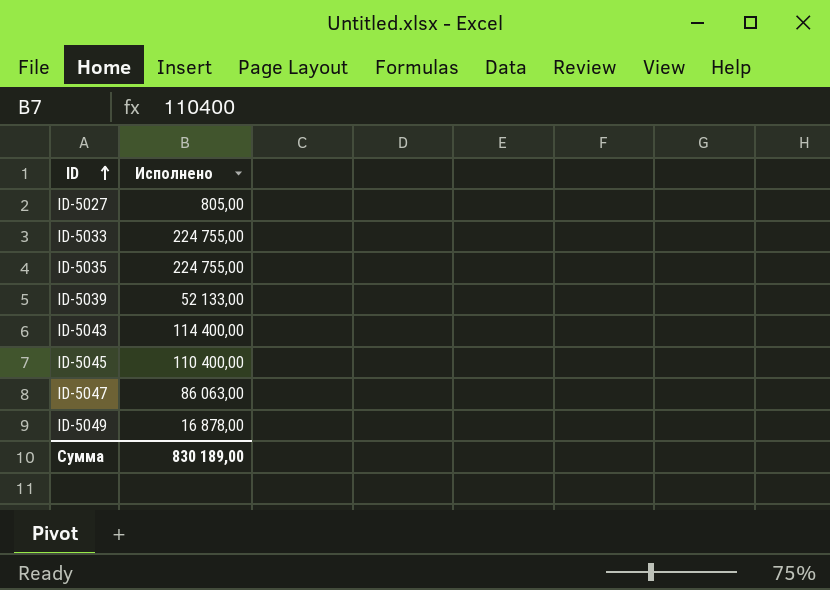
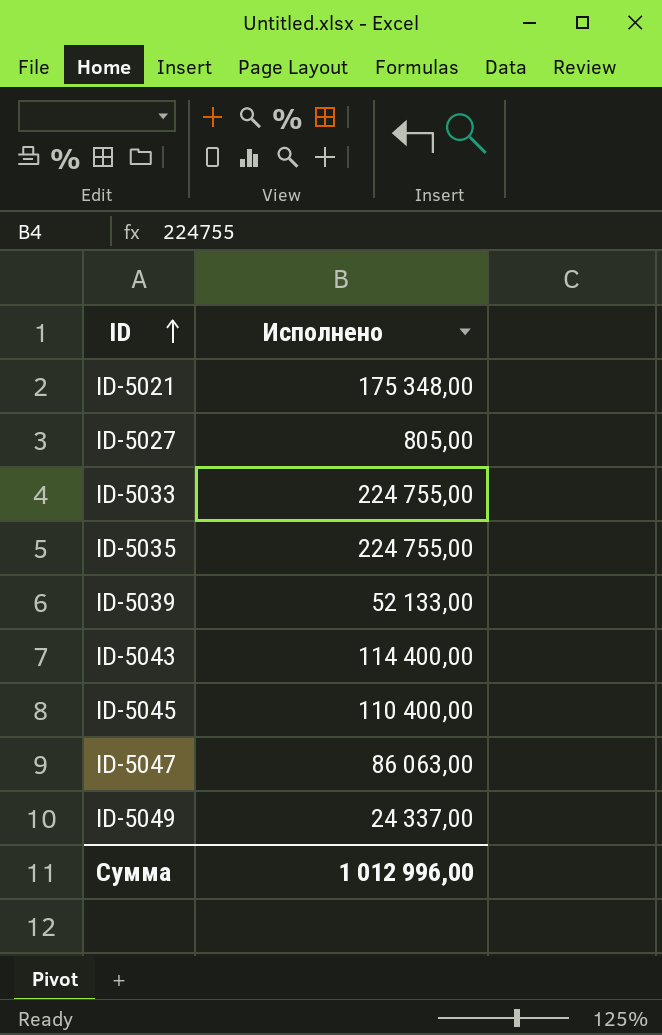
row ID-5021: none -> 175 348,00
ID-5049 | Исполнено: 16 878,00 -> 24 337,00
Сумма | Исполнено: 830 189,00 -> 1 012 996,00

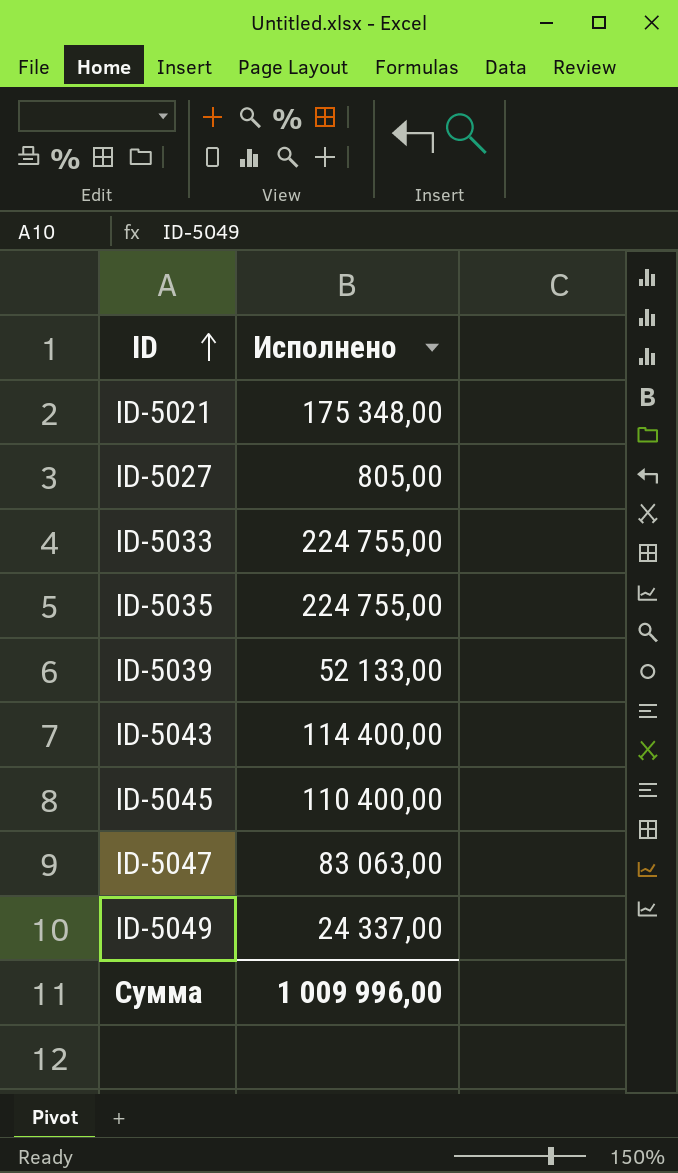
ID-5047 | Исполнено: 86 063,00 -> 83 063,00
Сумма | Исполнено: 1 012 996,00 -> 1 009 996,00

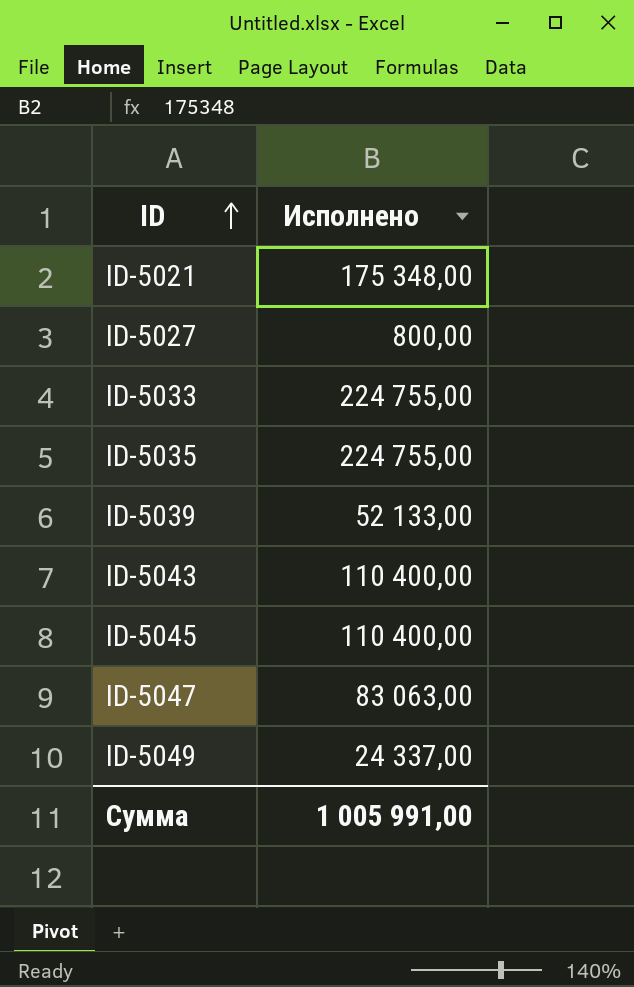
ID-5027 | Исполнено: 805,00 -> 800,00
ID-5043 | Исполнено: 114 400,00 -> 110 400,00
Сумма | Исполнено: 1 009 996,00 -> 1 005 991,00

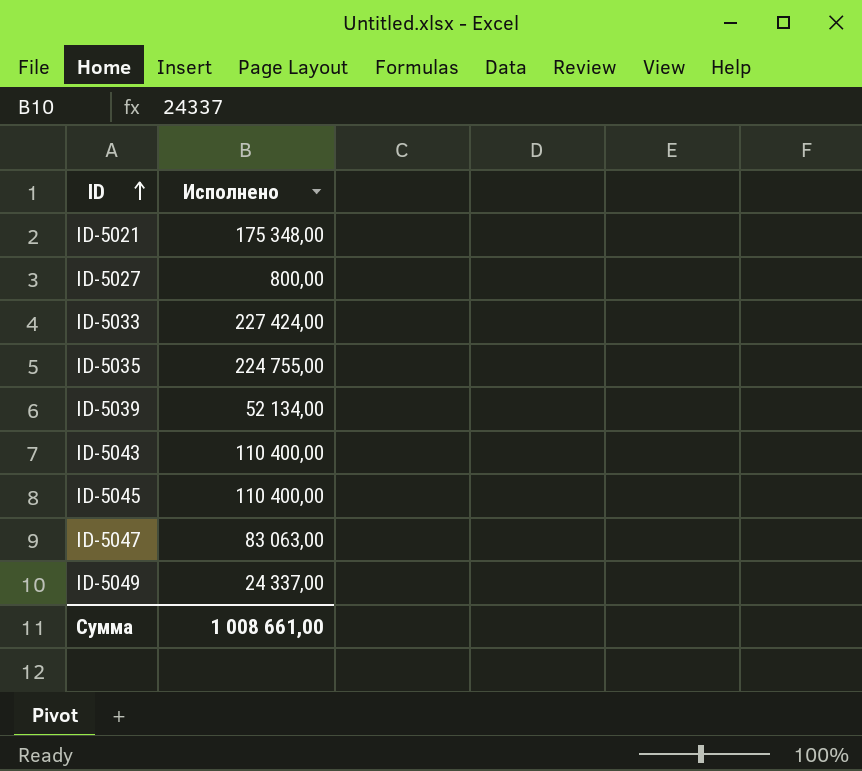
ID-5033 | Исполнено: 224 755,00 -> 227 424,00
ID-5039 | Исполнено: 52 133,00 -> 52 134,00
Сумма | Исполнено: 1 005 991,00 -> 1 008 661,00

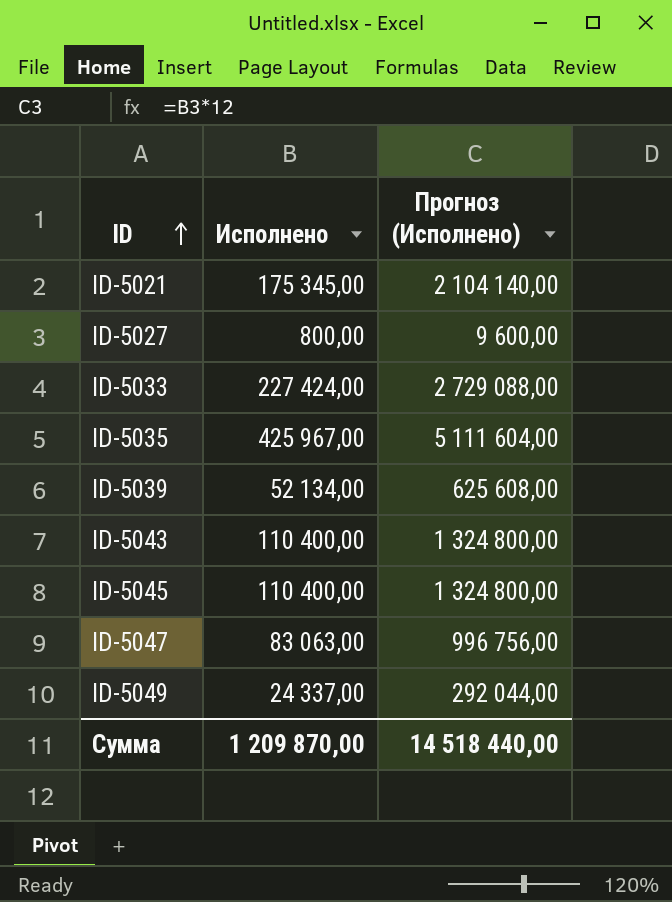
column Прогноз (Исполнено) | formula: none -> [Исполнено] * 12
ID-5021 | Исполнено: 175 348,00 -> 175 345,00
ID-5035 | Исполнено: 224 755,00 -> 425 967,00
Сумма | Исполнено: 1 008 661,00 -> 1 209 870,00

